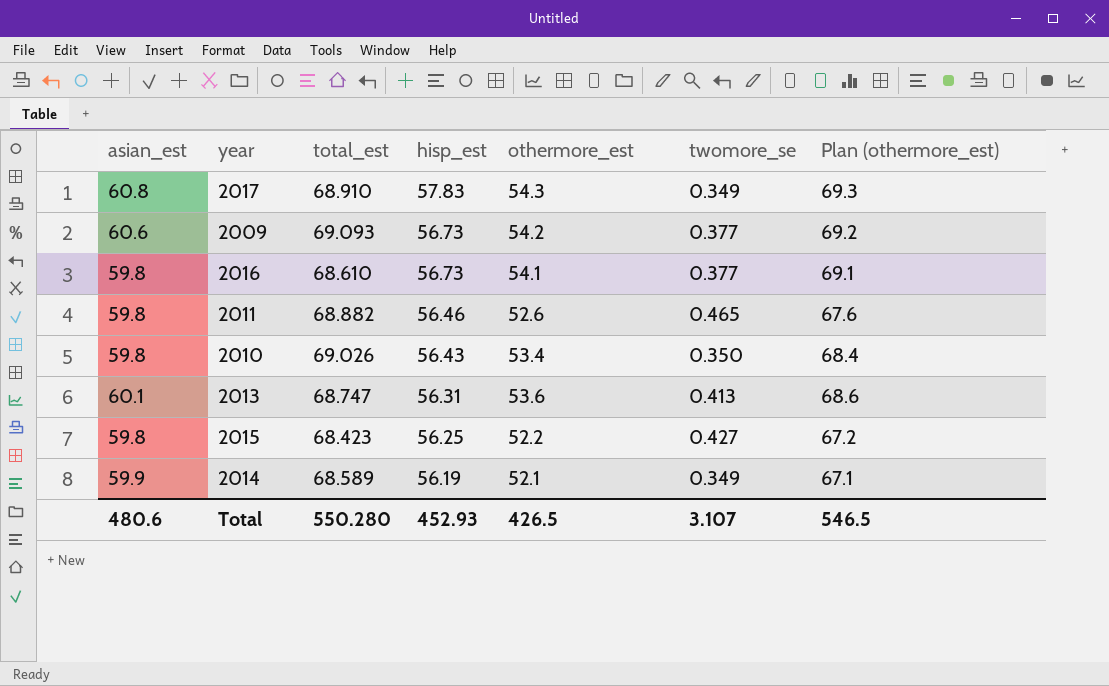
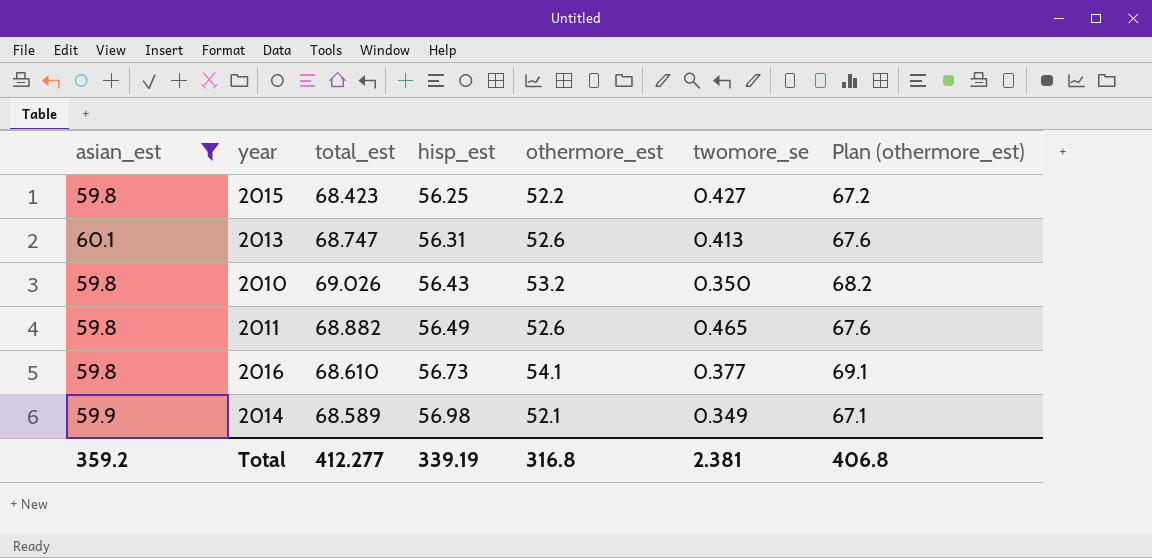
filter: none -> asian_est <= 60.1
row order: hisp_est descending -> hisp_est ascending
2013 | othermore_est: 53.6 -> 52.6
2013 | Plan (othermore_est): 68.6 -> 67.6
2010 | othermore_est: 53.4 -> 53.2
2010 | Plan (othermore_est): 68.4 -> 68.2
2011 | hisp_est: 56.46 -> 56.49
2014 | hisp_est: 56.19 -> 56.98
Total | asian_est: 480.6 -> 359.2
Total | total_est: 550.280 -> 412.277
Total | hisp_est: 452.93 -> 339.19
Total | othermore_est: 426.5 -> 316.8
Total | twomore_se: 3.107 -> 2.381
Total | Plan (othermore_est): 546.5 -> 406.8

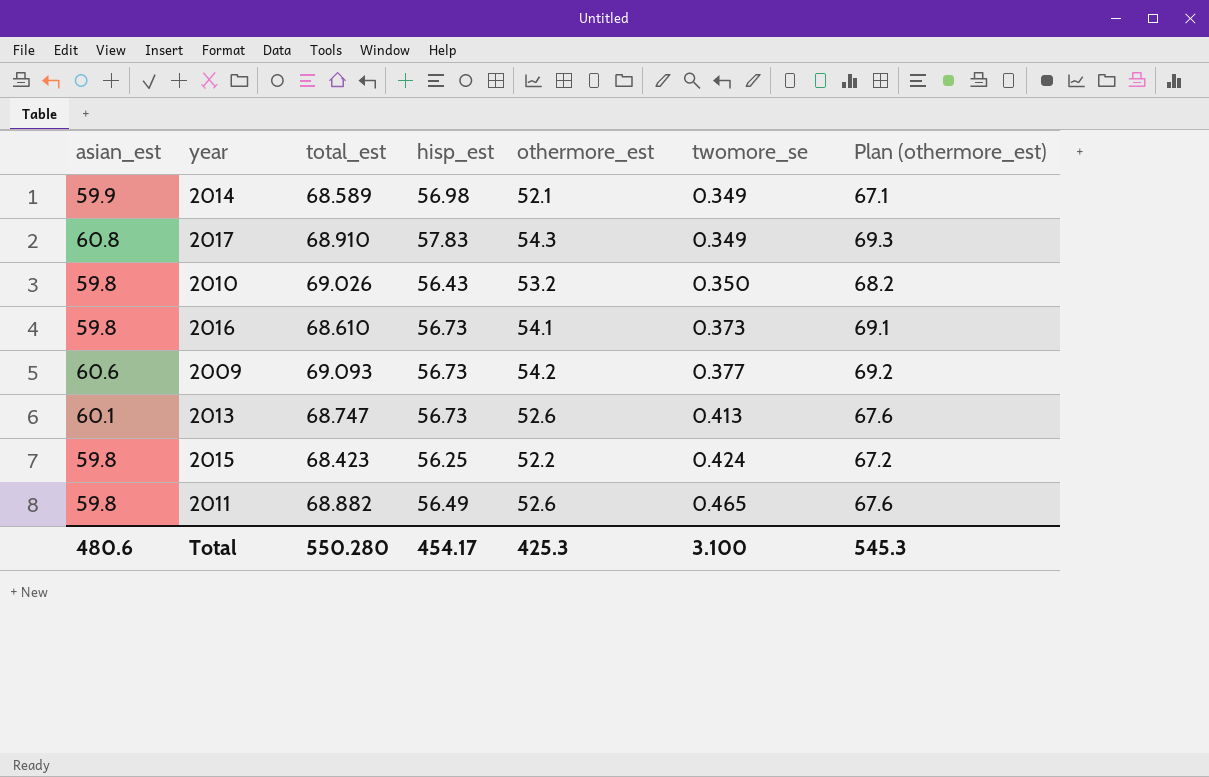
filter: asian_est <= 60.1 -> none
row order: hisp_est ascending -> twomore_se ascending
2016 | twomore_se: 0.377 -> 0.373
2013 | hisp_est: 56.31 -> 56.73
2015 | twomore_se: 0.427 -> 0.424
Total | asian_est: 359.2 -> 480.6
Total | total_est: 412.277 -> 550.280
Total | hisp_est: 339.19 -> 454.17
Total | othermore_est: 316.8 -> 425.3
Total | twomore_se: 2.381 -> 3.100
Total | Plan (othermore_est): 406.8 -> 545.3

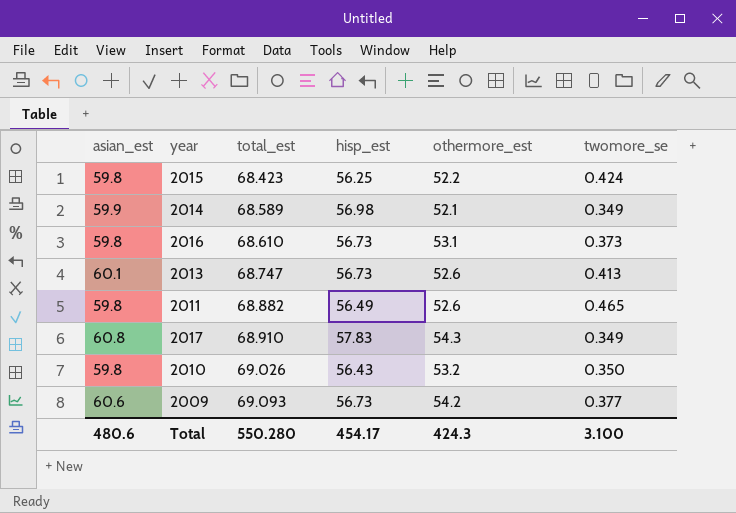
row order: twomore_se ascending -> total_est ascending
column Plan (othermore_est) | formula: [othermore_est] + 15 -> none
2016 | othermore_est: 54.1 -> 53.1
Total | othermore_est: 425.3 -> 424.3

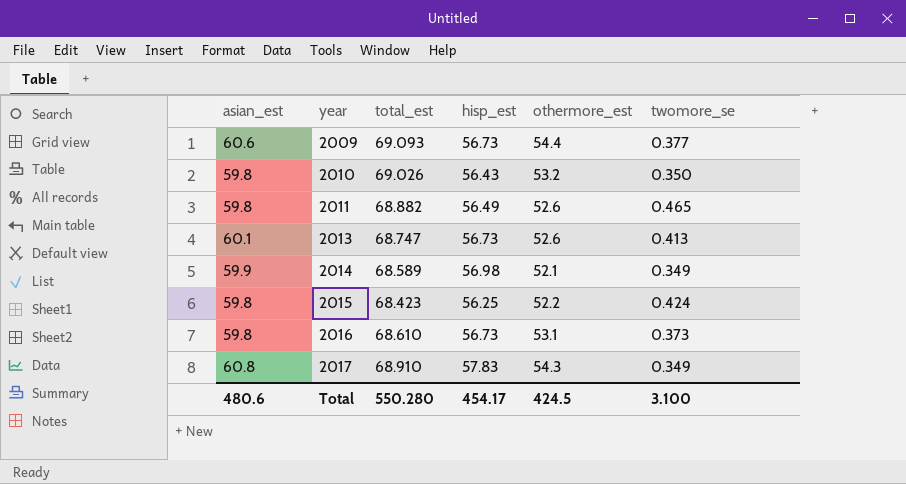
row order: total_est ascending -> year ascending
2009 | othermore_est: 54.2 -> 54.4
Total | othermore_est: 424.3 -> 424.5

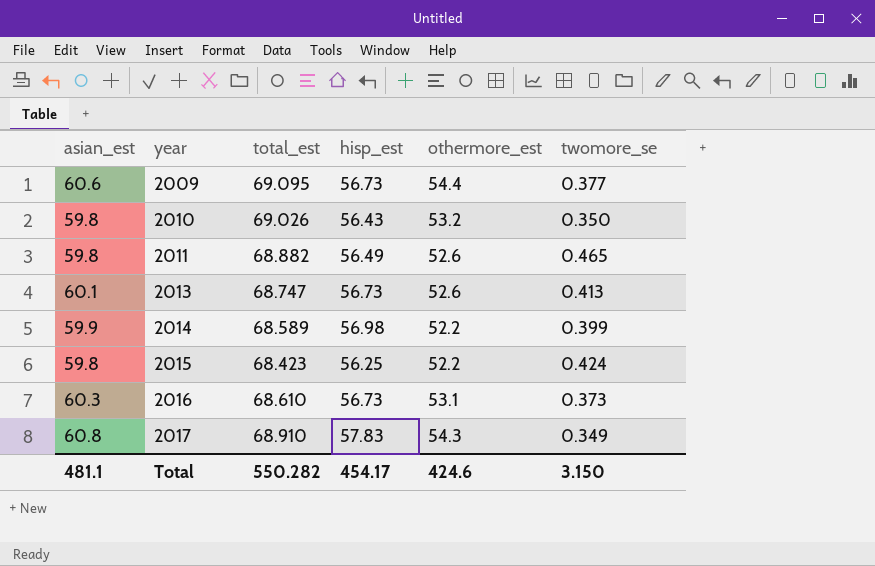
2009 | total_est: 69.093 -> 69.095
2014 | othermore_est: 52.1 -> 52.2
2014 | twomore_se: 0.349 -> 0.399
2016 | asian_est: 59.8 -> 60.3
Total | asian_est: 480.6 -> 481.1
Total | total_est: 550.280 -> 550.282
Total | othermore_est: 424.5 -> 424.6
Total | twomore_se: 3.100 -> 3.150

